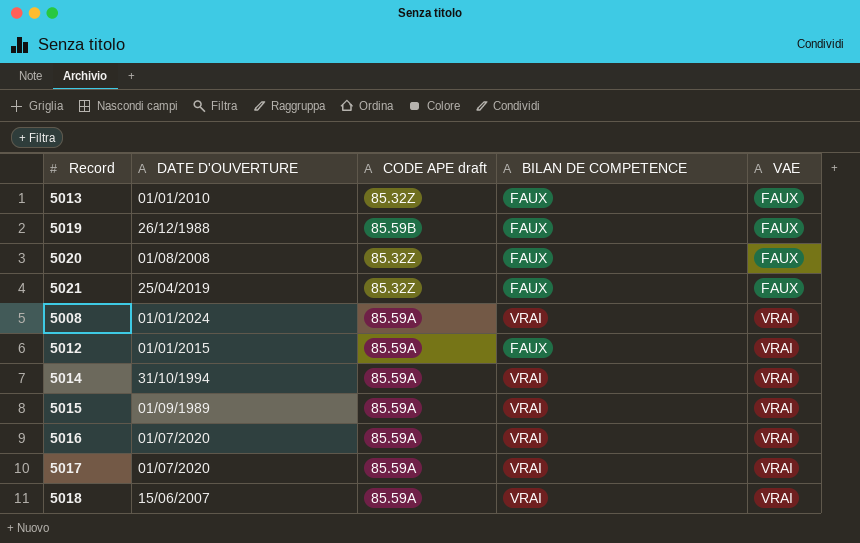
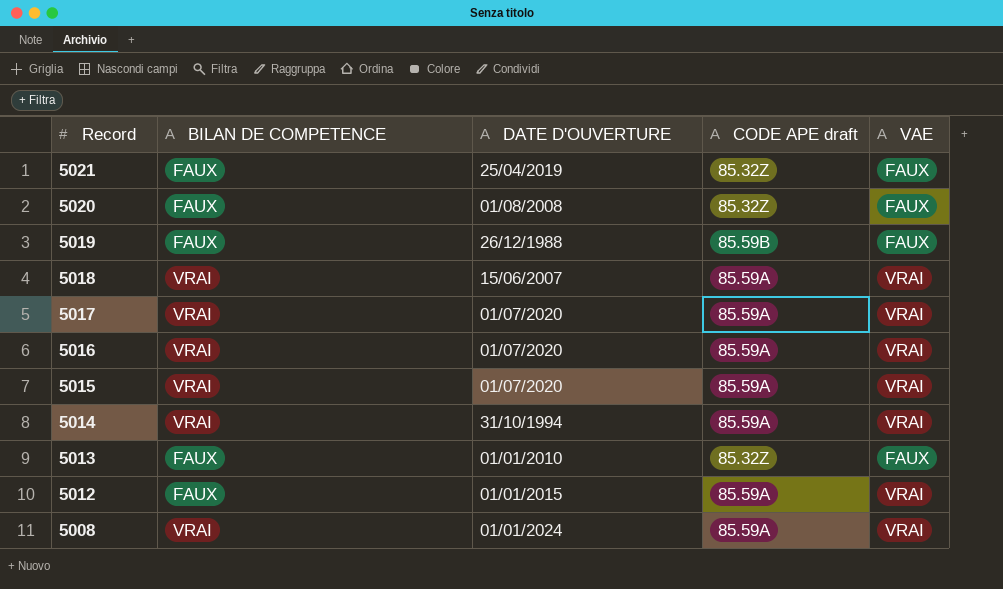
row order: VAE ascending -> Record descending
column BILAN DE COMPETENCE | position: 4 -> 2
5015 | DATE D'OUVERTURE: 01/09/1989 -> 01/07/2020

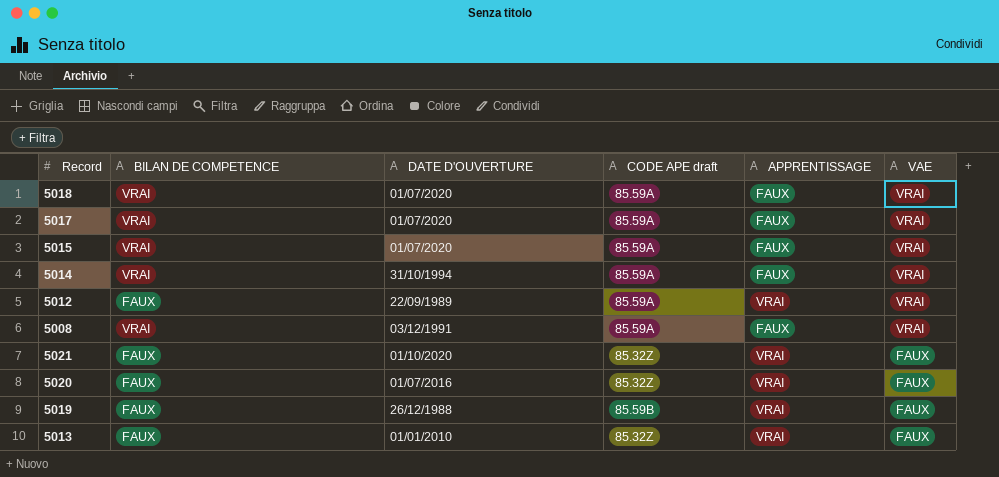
row order: Record descending -> VAE descending
column APPRENTISSAGE | position: none -> 5
row 5016: VRAI | 01/07/2020 | 85.59A | VRAI -> none
5018 | DATE D'OUVERTURE: 15/06/2007 -> 01/07/2020
5012 | DATE D'OUVERTURE: 01/01/2015 -> 22/09/1989
5008 | DATE D'OUVERTURE: 01/01/2024 -> 03/12/1991
5021 | DATE D'OUVERTURE: 25/04/2019 -> 01/10/2020
5020 | DATE D'OUVERTURE: 01/08/2008 -> 01/07/2016

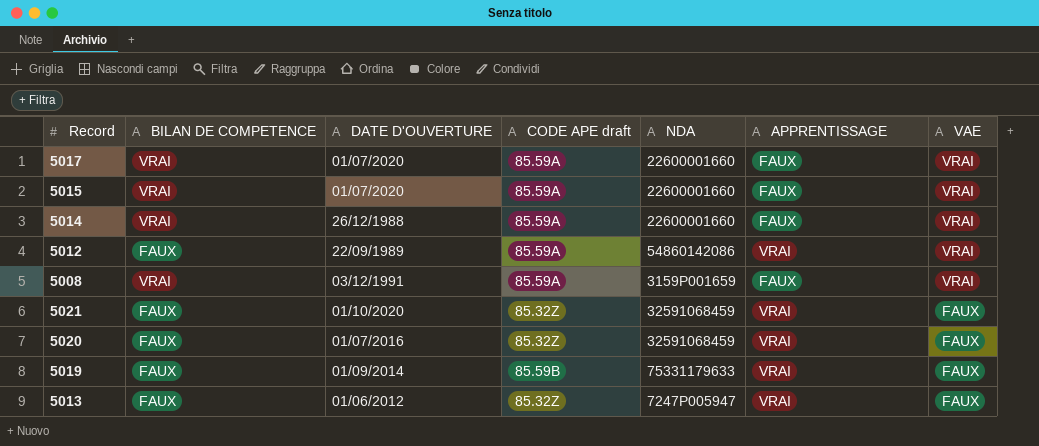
column NDA | position: none -> 5
row 5018: VRAI | 01/07/2020 | 85.59A | FAUX | VRAI -> none
5014 | DATE D'OUVERTURE: 31/10/1994 -> 26/12/1988
5019 | DATE D'OUVERTURE: 26/12/1988 -> 01/09/2014
5013 | DATE D'OUVERTURE: 01/01/2010 -> 01/06/2012

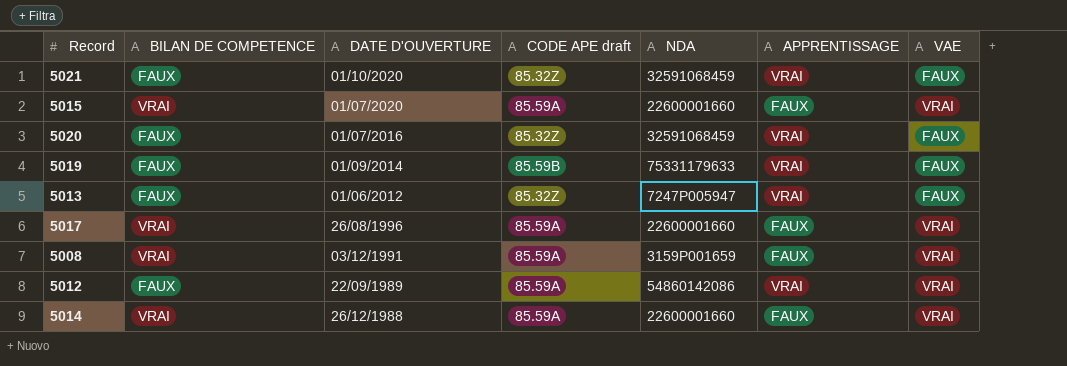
row order: VAE descending -> DATE D'OUVERTURE descending
5017 | DATE D'OUVERTURE: 01/07/2020 -> 26/08/1996

